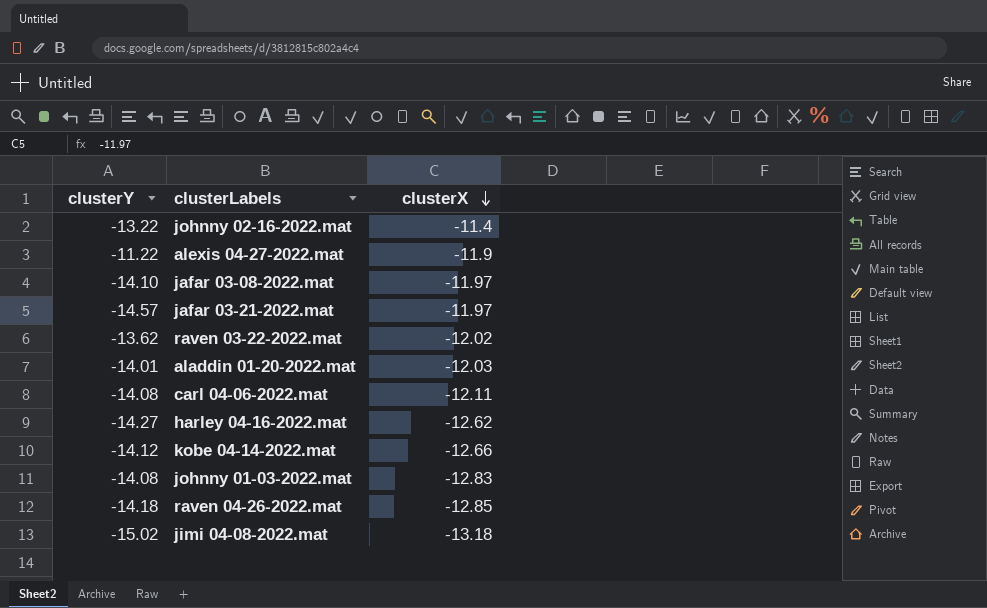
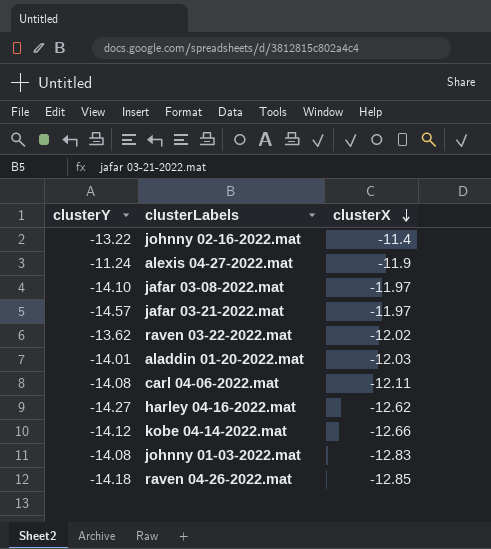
row jimi 04-08-2022.mat: -15.02 | -13.18 -> none
alexis 04-27-2022.mat | clusterY: -11.22 -> -11.24

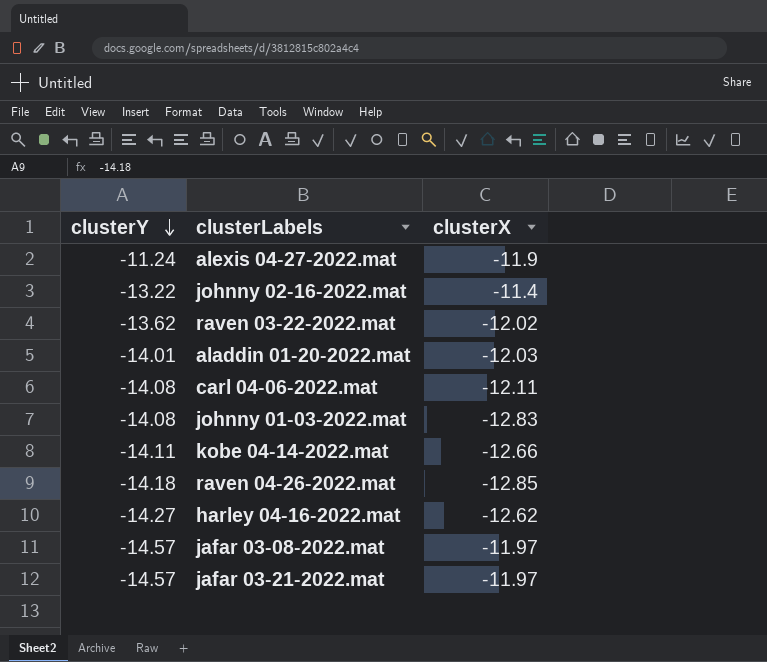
row order: clusterX descending -> clusterY descending
kobe 04-14-2022.mat | clusterY: -14.12 -> -14.11
jafar 03-08-2022.mat | clusterY: -14.10 -> -14.57

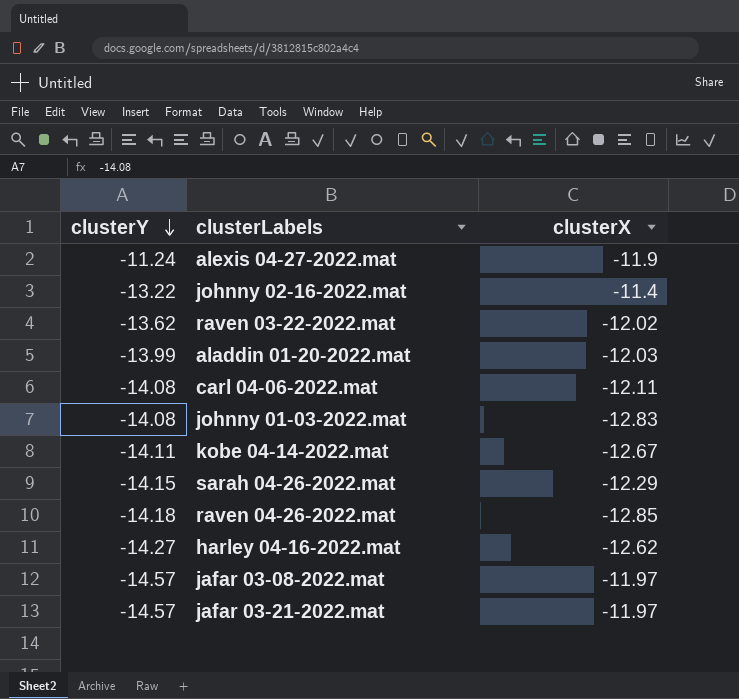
aladdin 01-20-2022.mat | clusterY: -14.01 -> -13.99
kobe 04-14-2022.mat | clusterX: -12.66 -> -12.67
row sarah 04-26-2022.mat: none -> -14.15 | -12.29

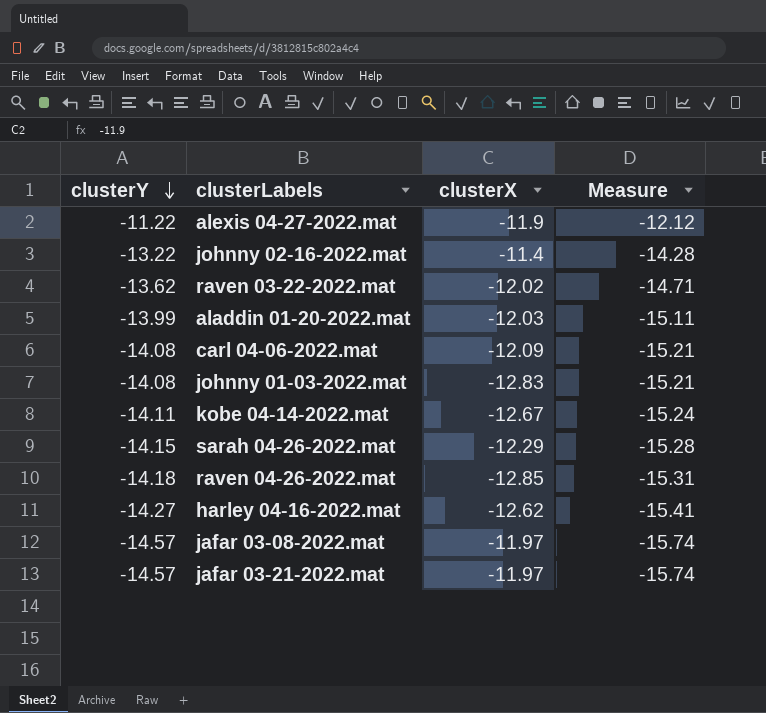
column Measure | formula: none -> [clusterY] * 1.08
alexis 04-27-2022.mat | clusterY: -11.24 -> -11.22
carl 04-06-2022.mat | clusterX: -12.11 -> -12.09

